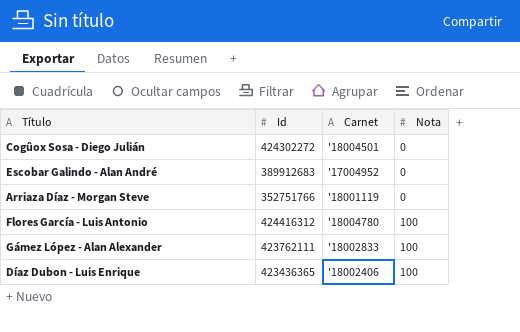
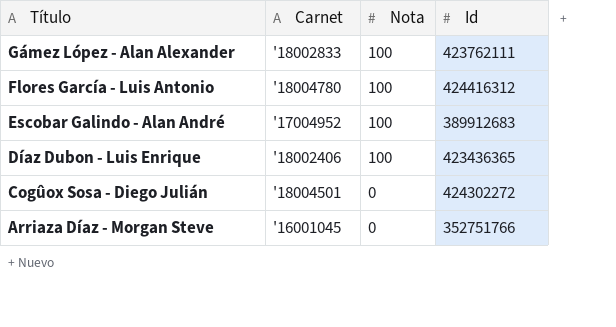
row order: Nota ascending -> Título descending
column Id | position: 2 -> 4
Escobar Galindo - Alan André | Nota: 0 -> 100
Arriaza Díaz - Morgan Steve | Carnet: '18001119 -> '16001045

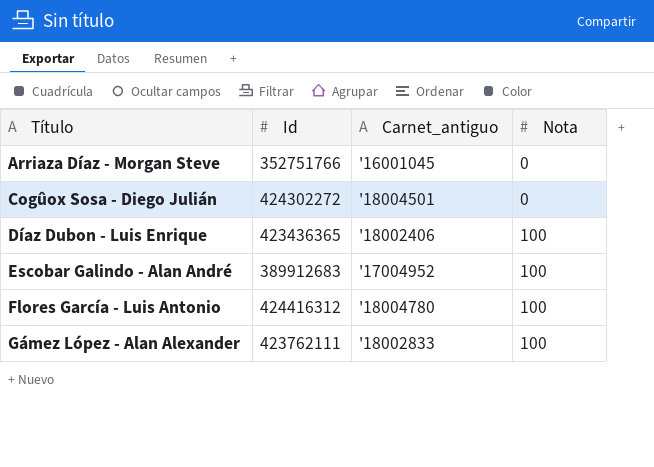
row order: Título descending -> Título ascending
column Id | position: 4 -> 2
column name: Carnet -> Carnet_antiguo

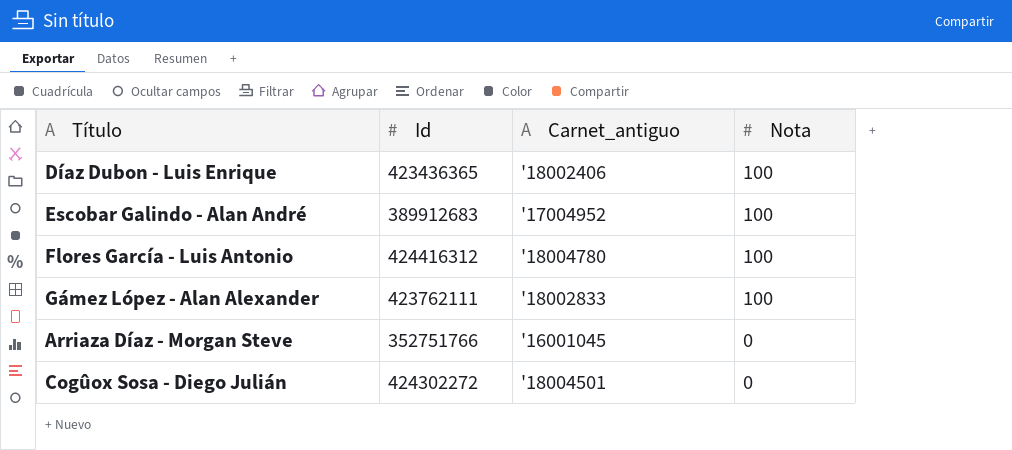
row order: Título ascending -> Nota descending

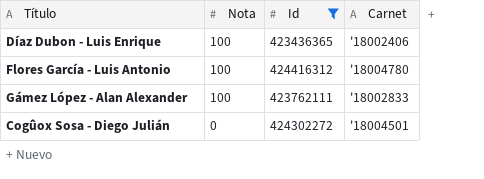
filter: none -> Id >= 423436365
column Nota | position: 4 -> 2
column name: Carnet_antiguo -> Carnet

